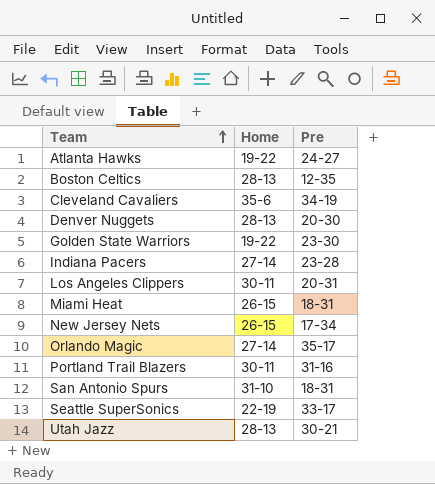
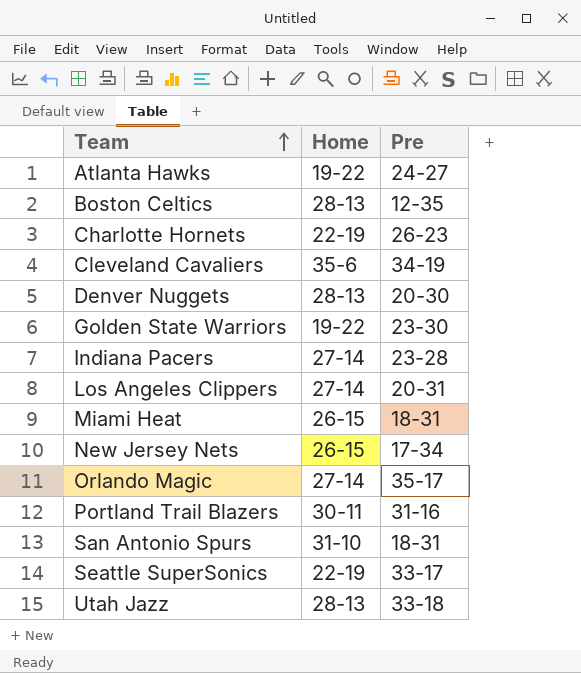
row Charlotte Hornets: none -> 22-19 | 26-23
Los Angeles Clippers | Home: 30-11 -> 27-14
Utah Jazz | Pre: 30-21 -> 33-18

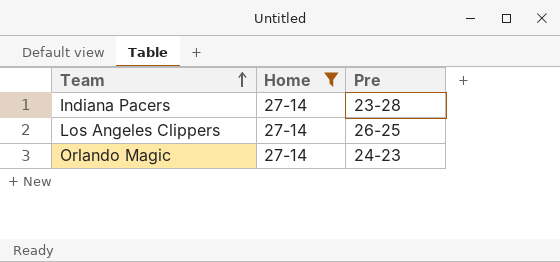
filter: none -> Home = 27-14
Los Angeles Clippers | Pre: 20-31 -> 26-25
Orlando Magic | Pre: 35-17 -> 24-23

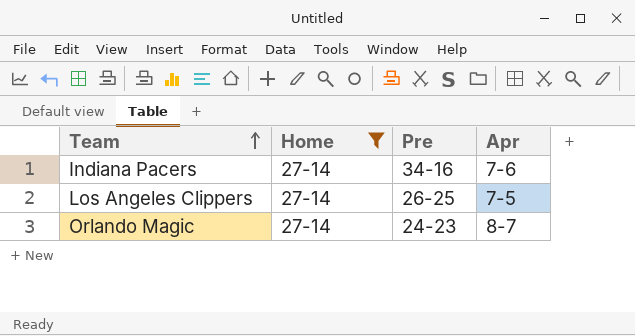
column Apr | position: none -> 4
Indiana Pacers | Pre: 23-28 -> 34-16

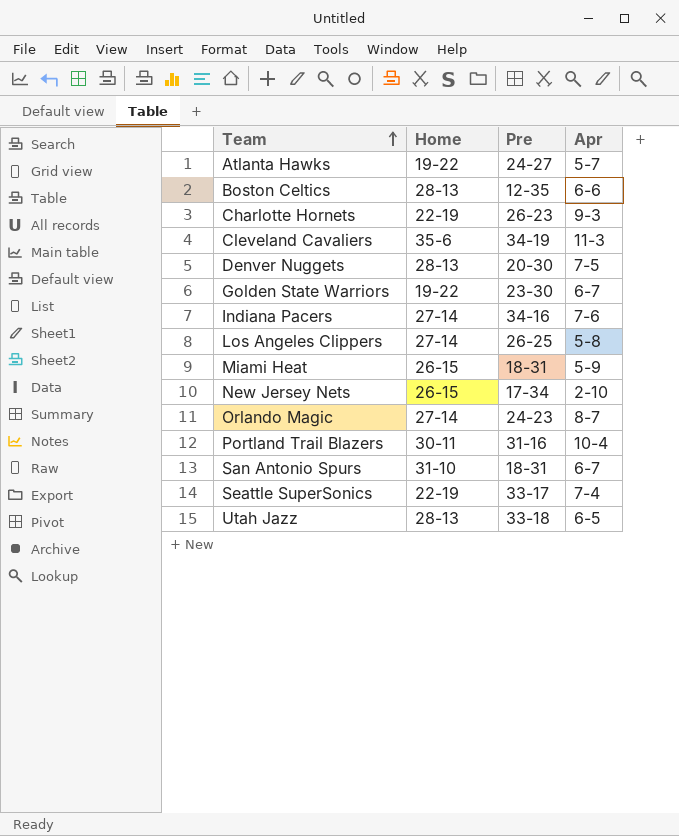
filter: Home = 27-14 -> none
Los Angeles Clippers | Apr: 7-5 -> 5-8

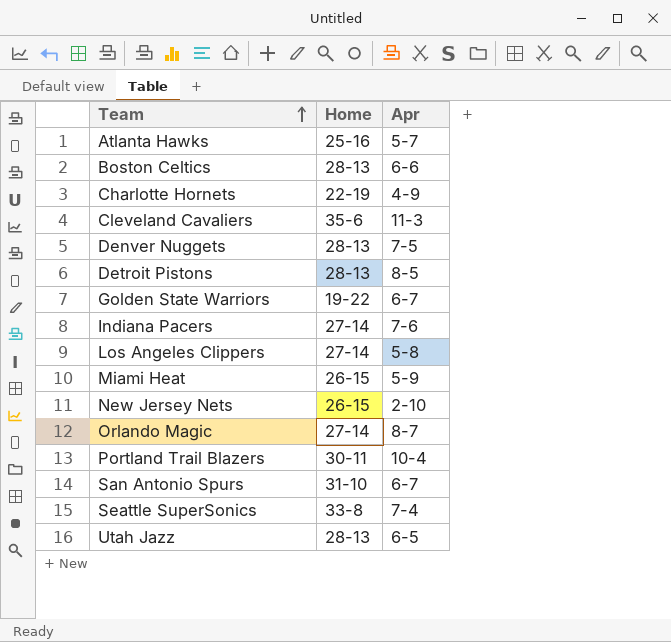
column Pre | position: 3 -> none
Atlanta Hawks | Home: 19-22 -> 25-16
Charlotte Hornets | Apr: 9-3 -> 4-9
row Detroit Pistons: none -> 28-13 | 8-5
Seattle SuperSonics | Home: 22-19 -> 33-8

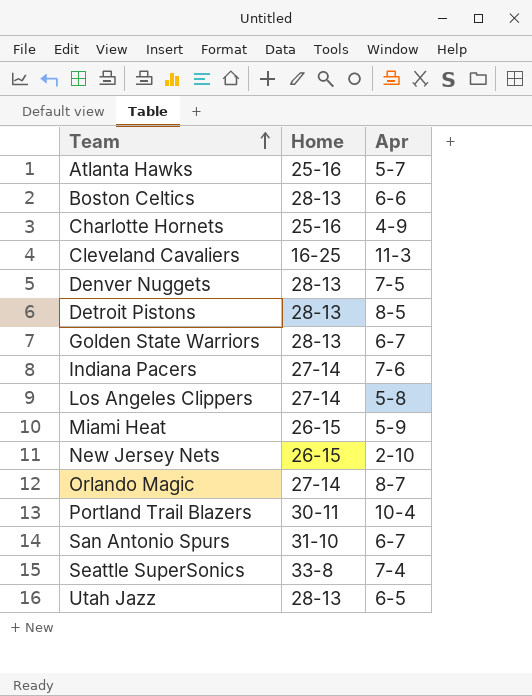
Charlotte Hornets | Home: 22-19 -> 25-16
Cleveland Cavaliers | Home: 35-6 -> 16-25
Golden State Warriors | Home: 19-22 -> 28-13

